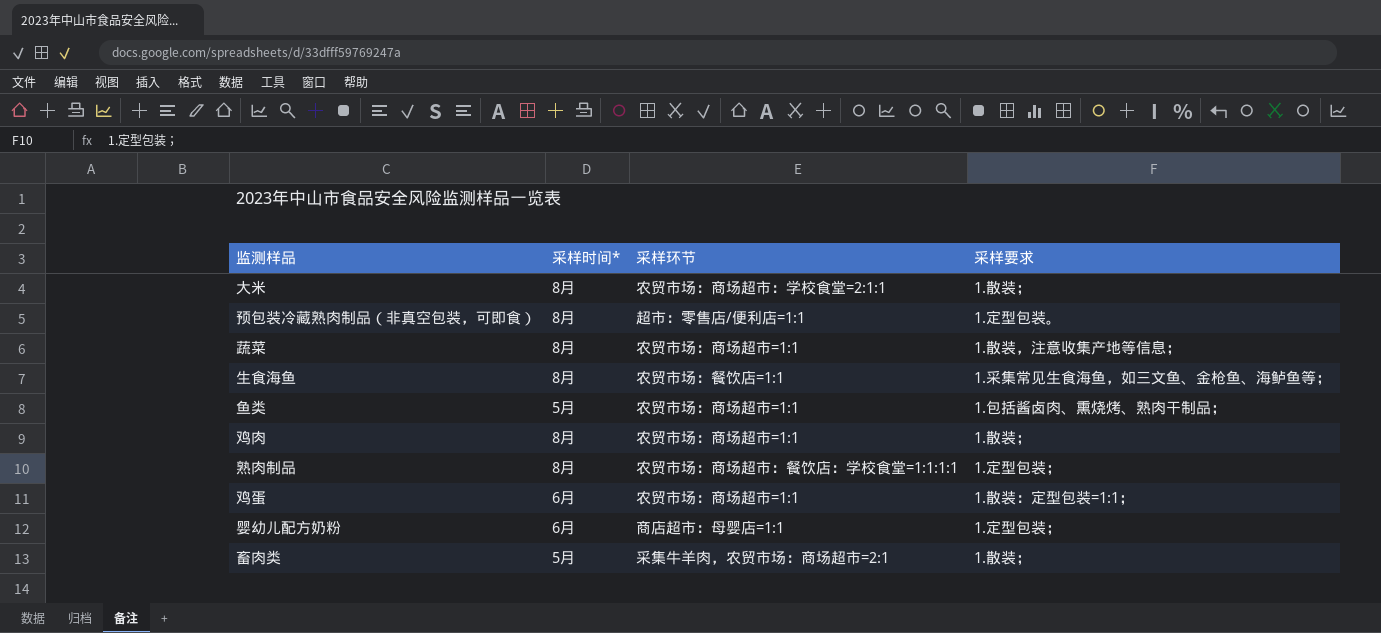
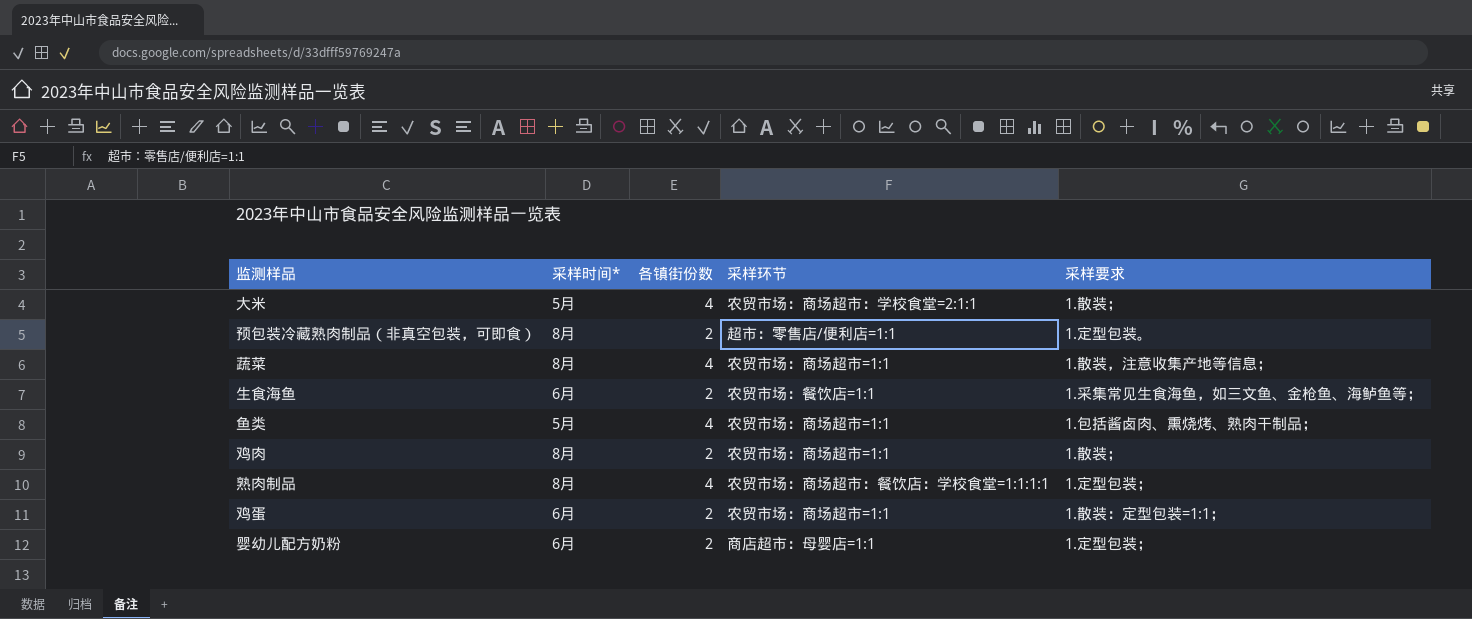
column 各镇街份数 | position: none -> 3
row 畜肉类: 5月 | 采集牛羊肉，农贸市场：商场超市=2:1 | 1.散装； -> none
大米 | 采样时间*: 8月 -> 5月
生食海鱼 | 采样时间*: 8月 -> 6月

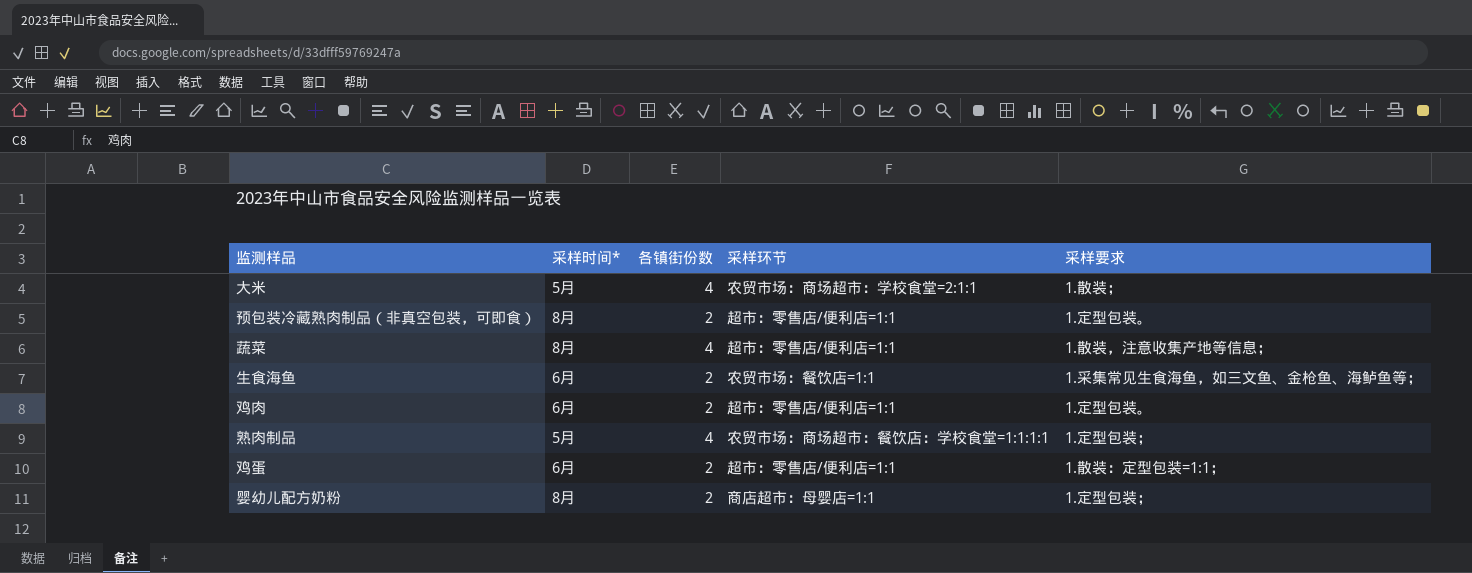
row 鱼类: 5月 | 4 | 农贸市场：商场超市=1:1 | 1.包括酱卤肉、熏烧烤、熟肉干制品； -> none
蔬菜 | 采样环节: 农贸市场：商场超市=1:1 -> 超市：零售店/便利店=1:1
鸡肉 | 采样时间*: 8月 -> 6月
鸡肉 | 采样环节: 农贸市场：商场超市=1:1 -> 超市：零售店/便利店=1:1
鸡肉 | 采样要求: 1.散装； -> 1.定型包装。
熟肉制品 | 采样时间*: 8月 -> 5月
鸡蛋 | 采样环节: 农贸市场：商场超市=1:1 -> 超市：零售店/便利店=1:1
婴幼儿配方奶粉 | 采样时间*: 6月 -> 8月

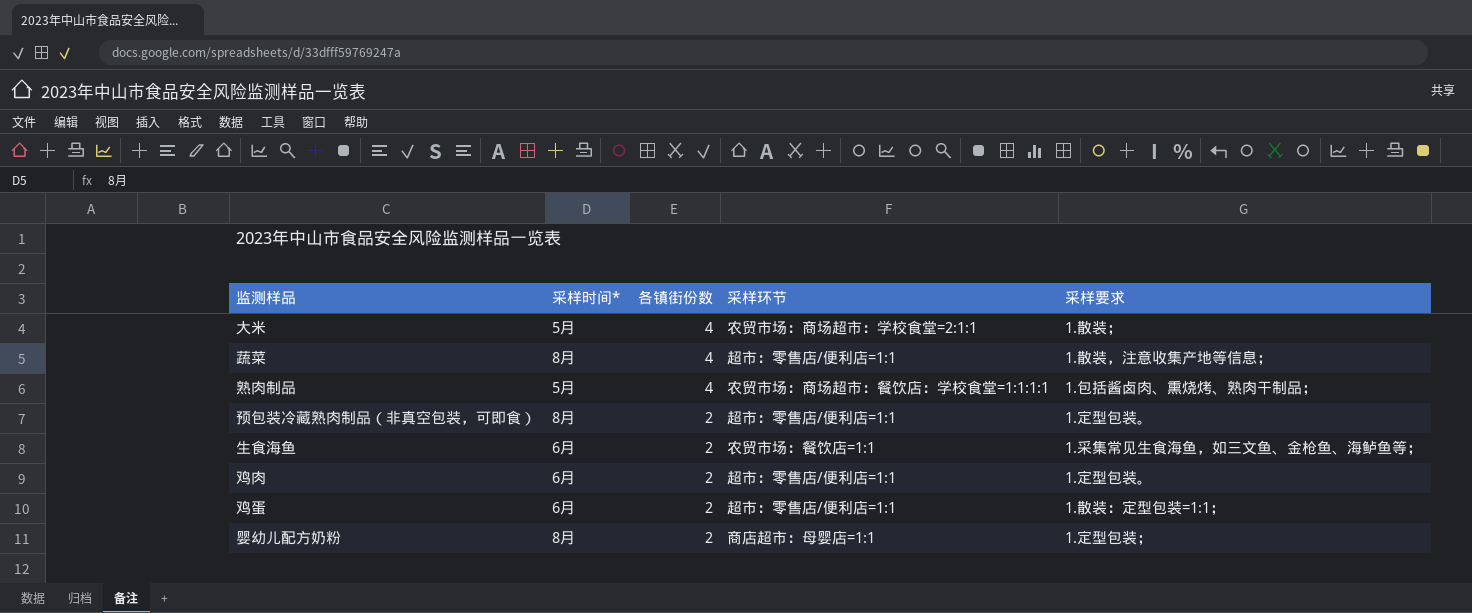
row order: none -> 各镇街份数 descending
熟肉制品 | 采样要求: 1.定型包装； -> 1.包括酱卤肉、熏烧烤、熟肉干制品；

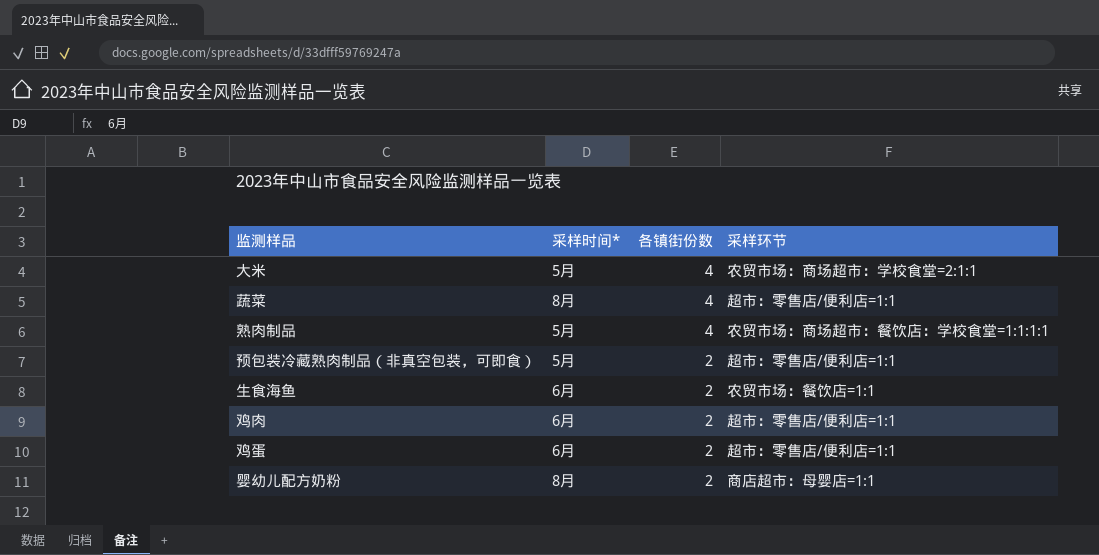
column 采样要求 | position: 5 -> none
预包装冷藏熟肉制品（非真空包装，可即食） | 采样时间*: 8月 -> 5月

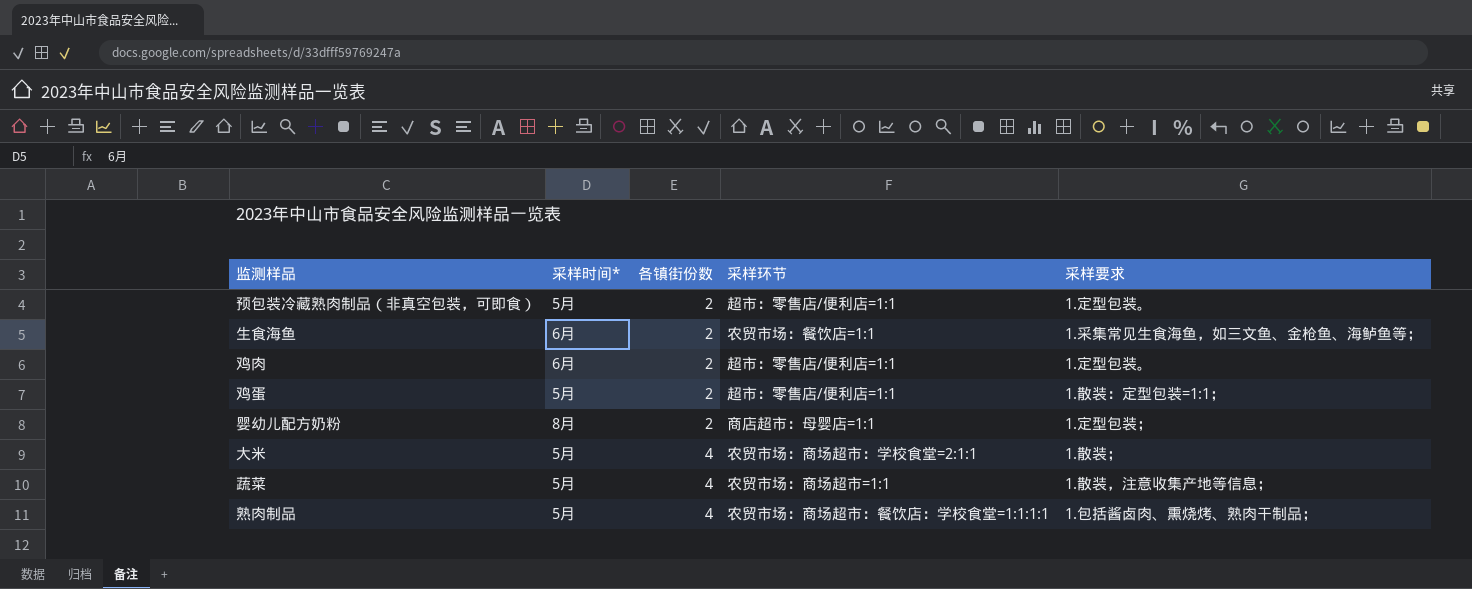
row order: 各镇街份数 descending -> 各镇街份数 ascending
column 采样要求 | position: none -> 5
鸡蛋 | 采样时间*: 6月 -> 5月
蔬菜 | 采样时间*: 8月 -> 5月
蔬菜 | 采样环节: 超市：零售店/便利店=1:1 -> 农贸市场：商场超市=1:1

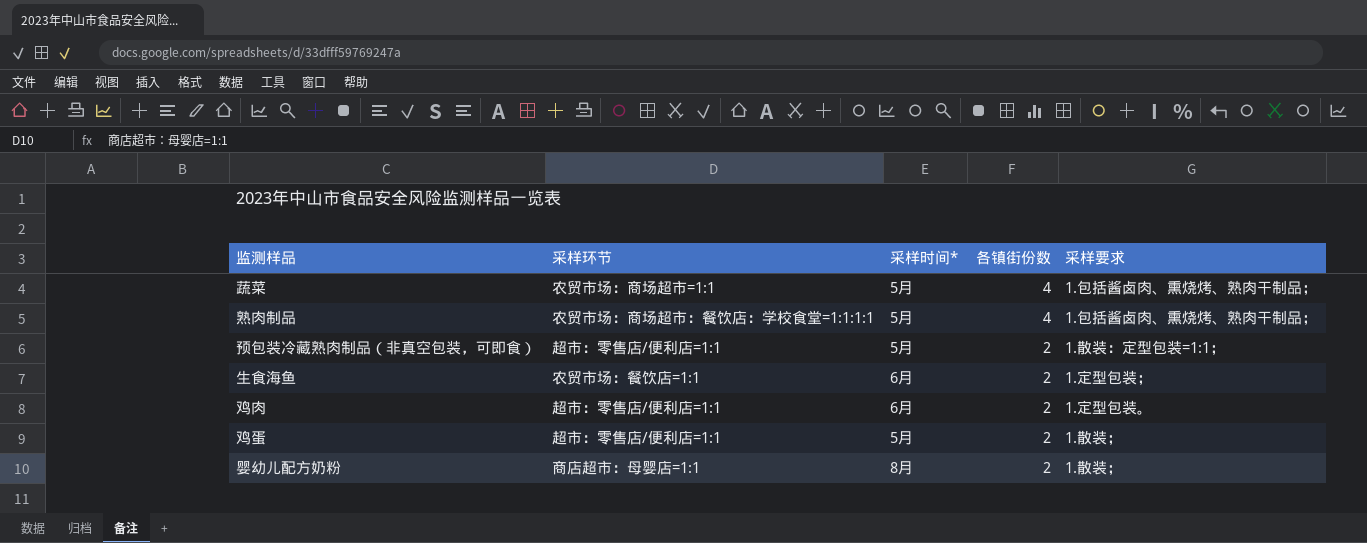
row order: 各镇街份数 ascending -> 各镇街份数 descending
column 采样环节 | position: 4 -> 2
row 大米: 5月 | 4 | 农贸市场：商场超市：学校食堂=2:1:1 | 1.散装； -> none
蔬菜 | 采样要求: 1.散装，注意收集产地等信息； -> 1.包括酱卤肉、熏烧烤、熟肉干制品；
预包装冷藏熟肉制品（非真空包装，可即食） | 采样要求: 1.定型包装。 -> 1.散装：定型包装=1:1；
生食海鱼 | 采样要求: 1.采集常见生食海鱼，如三文鱼、金枪鱼、海鲈鱼等； -> 1.定型包装；
鸡蛋 | 采样要求: 1.散装：定型包装=1:1； -> 1.散装；
婴幼儿配方奶粉 | 采样要求: 1.定型包装； -> 1.散装；

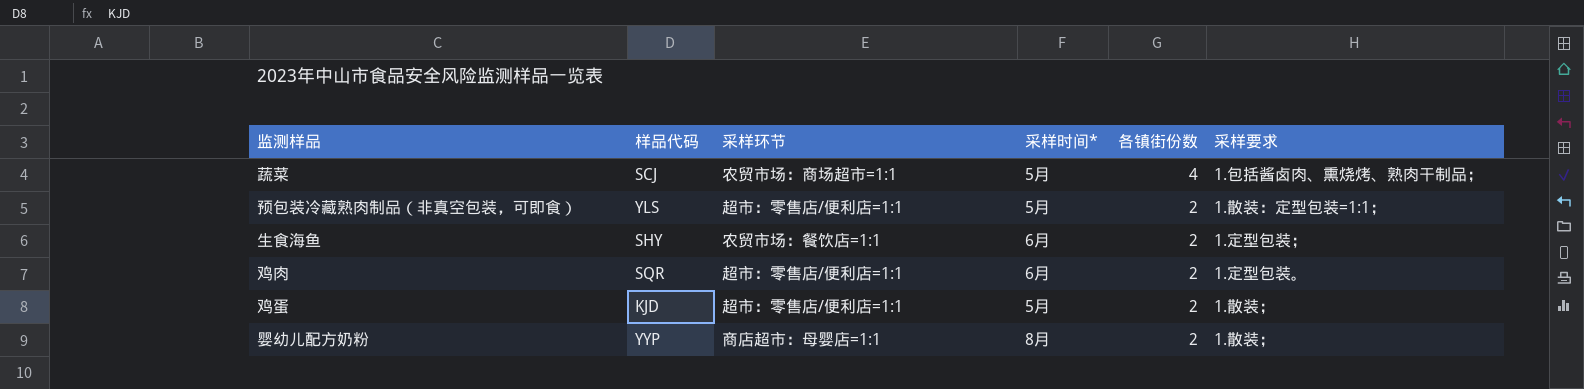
column 样品代码 | position: none -> 2
row 熟肉制品: 农贸市场：商场超市：餐饮店：学校食堂=1:1:1:1 | 5月 | 4 | 1.包括酱卤肉、熏烧烤、熟肉干制品； -> none

